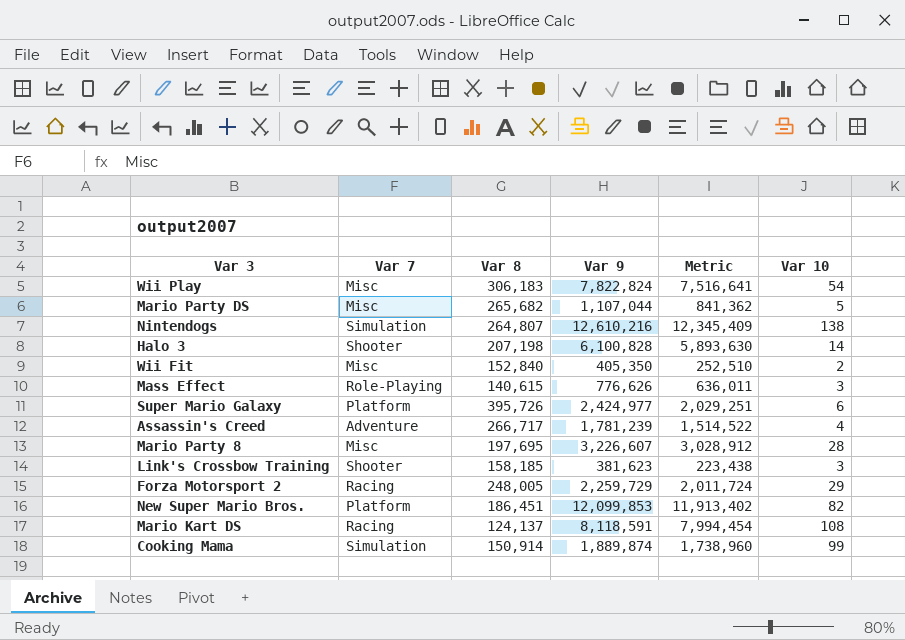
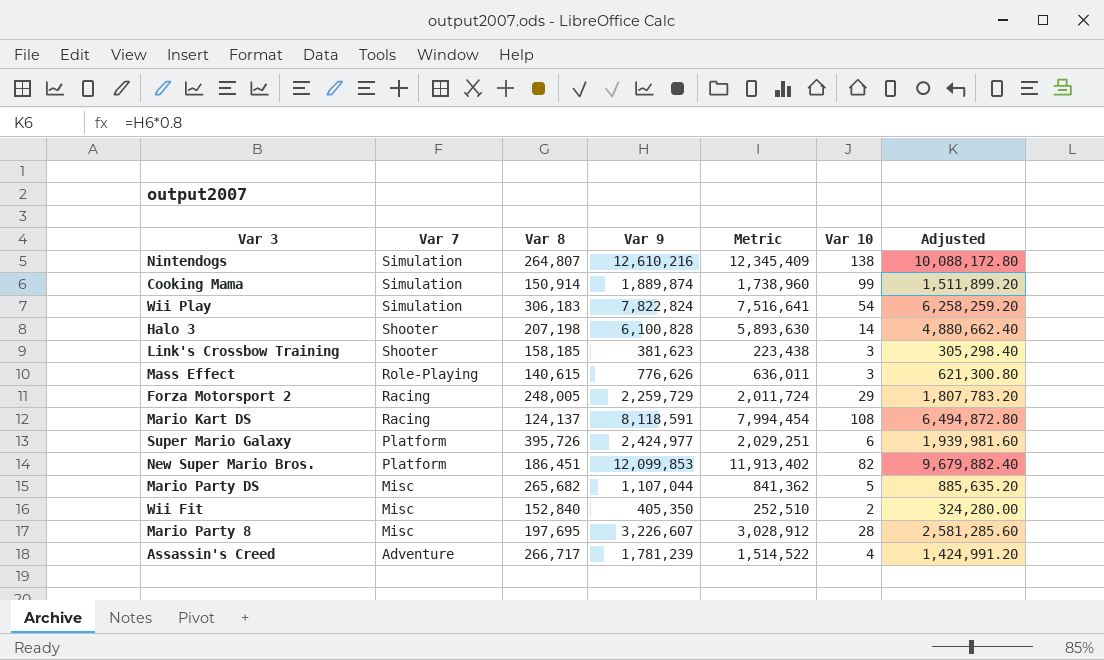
row order: none -> Var 7 descending
column Adjusted | formula: none -> [Var 9] * 0.8
Wii Play | Var 7: Misc -> Simulation

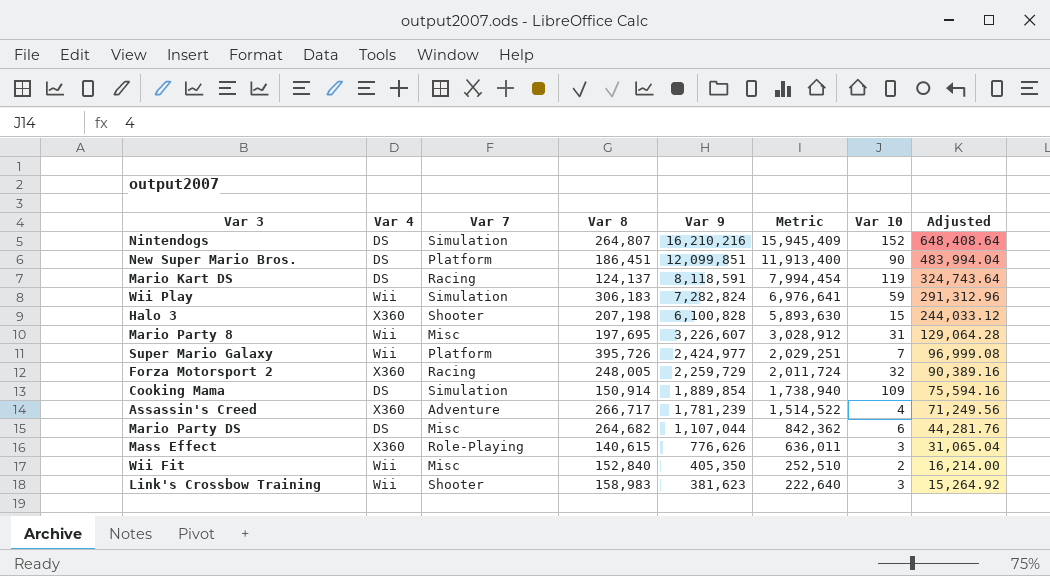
row order: Var 7 descending -> Var 9 descending
column Var 4 | position: none -> 2
column Adjusted | formula: [Var 9] * 0.8 -> [Var 9] * 0.04
Nintendogs | Var 9: 12,610,216 -> 16,210,216
Nintendogs | Metric: 12,345,409 -> 15,945,409
Nintendogs | Var 10: 138 -> 152
New Super Mario Bros. | Var 9: 12,099,853 -> 12,099,851
New Super Mario Bros. | Metric: 11,913,402 -> 11,913,400
New Super Mario Bros. | Var 10: 82 -> 90
Mario Kart DS | Var 10: 108 -> 119
Wii Play | Var 9: 7,822,824 -> 7,282,824
Wii Play | Metric: 7,516,641 -> 6,976,641
Wii Play | Var 10: 54 -> 59
Halo 3 | Var 10: 14 -> 15
Mario Party 8 | Var 10: 28 -> 31
Super Mario Galaxy | Var 10: 6 -> 7
Forza Motorsport 2 | Var 10: 29 -> 32
Cooking Mama | Var 9: 1,889,874 -> 1,889,854
Cooking Mama | Metric: 1,738,960 -> 1,738,940
Cooking Mama | Var 10: 99 -> 109
Mario Party DS | Var 8: 265,682 -> 264,682
Mario Party DS | Metric: 841,362 -> 842,362
Mario Party DS | Var 10: 5 -> 6
Link's Crossbow Training | Var 8: 158,185 -> 158,983
Link's Crossbow Training | Metric: 223,438 -> 222,640

